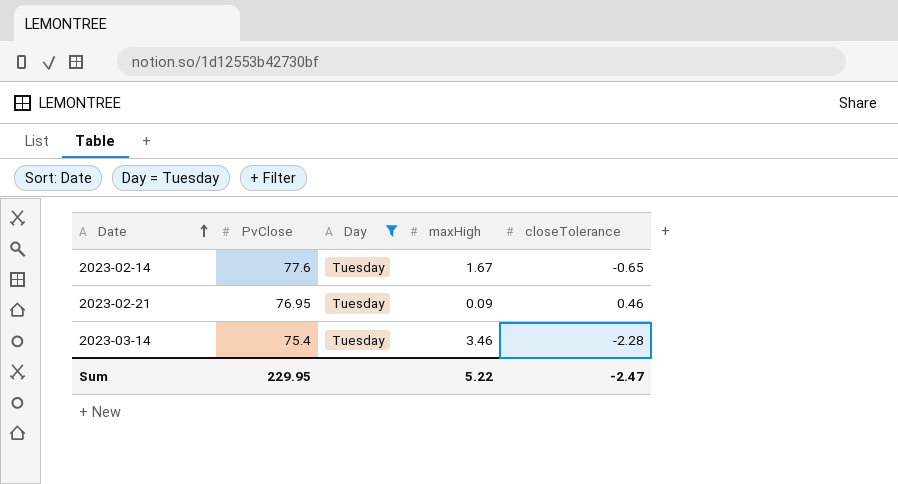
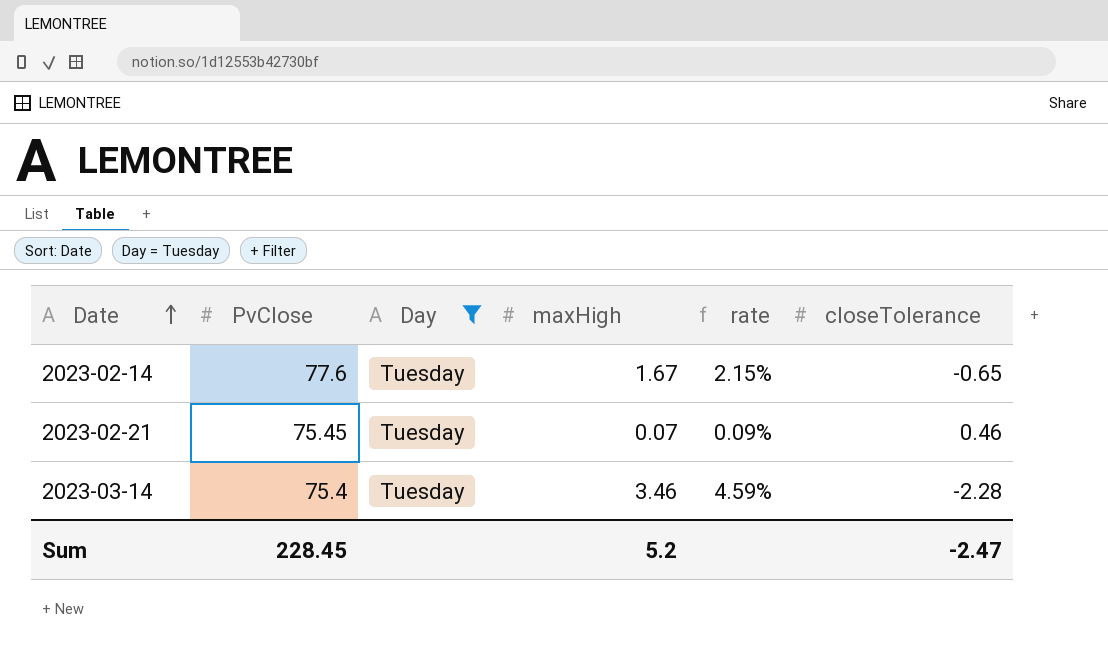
column rate | formula: none -> [maxHigh] / [PvClose]
2023-02-21 | PvClose: 76.95 -> 75.45
2023-02-21 | maxHigh: 0.09 -> 0.07
Sum | PvClose: 229.95 -> 228.45
Sum | maxHigh: 5.22 -> 5.2

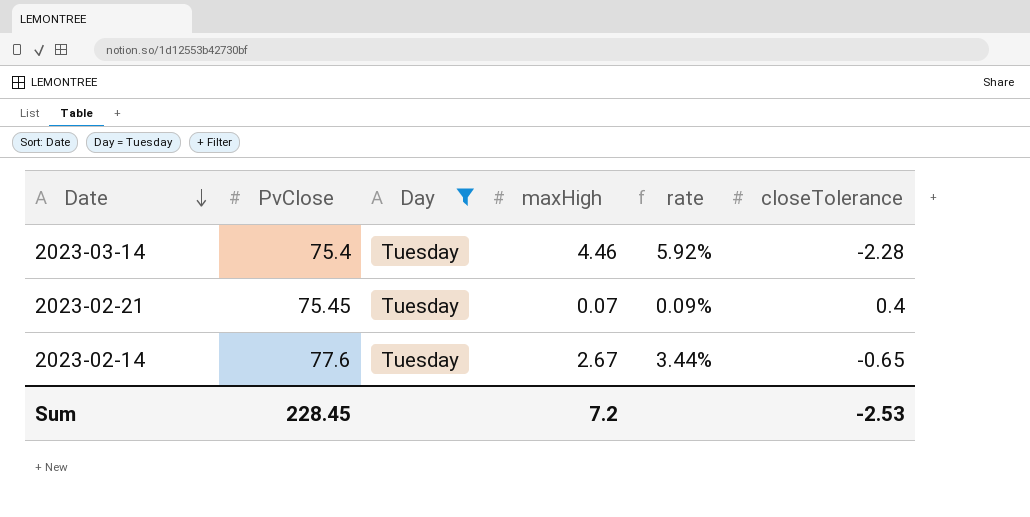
row order: Date ascending -> Date descending
2023-03-14 | maxHigh: 3.46 -> 4.46
2023-03-14 | rate: 4.59% -> 5.92%
2023-02-21 | closeTolerance: 0.46 -> 0.4
2023-02-14 | maxHigh: 1.67 -> 2.67
2023-02-14 | rate: 2.15% -> 3.44%
Sum | maxHigh: 5.2 -> 7.2
Sum | closeTolerance: -2.47 -> -2.53

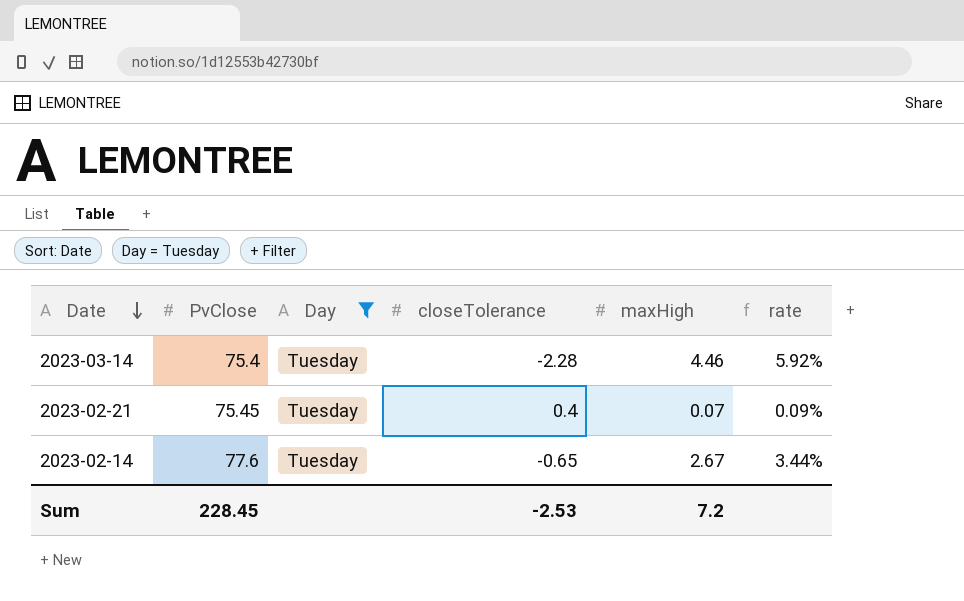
column closeTolerance | position: 6 -> 4

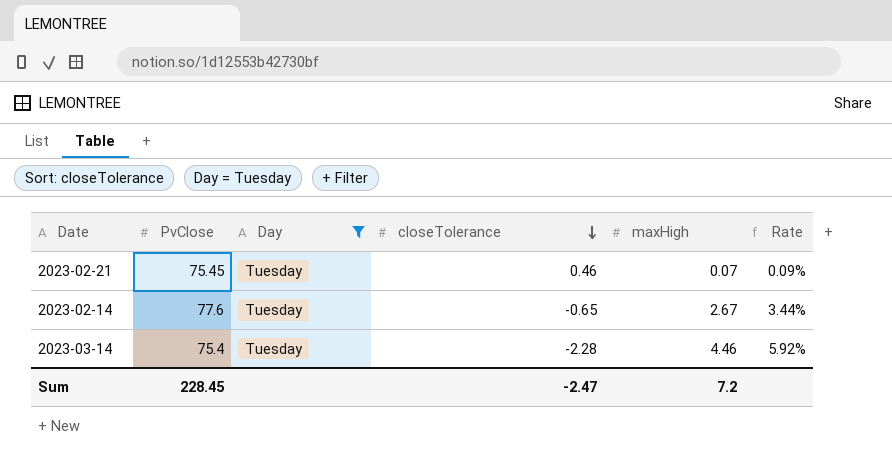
row order: Date descending -> closeTolerance descending
column name: rate -> Rate
2023-02-21 | closeTolerance: 0.4 -> 0.46
Sum | closeTolerance: -2.53 -> -2.47

